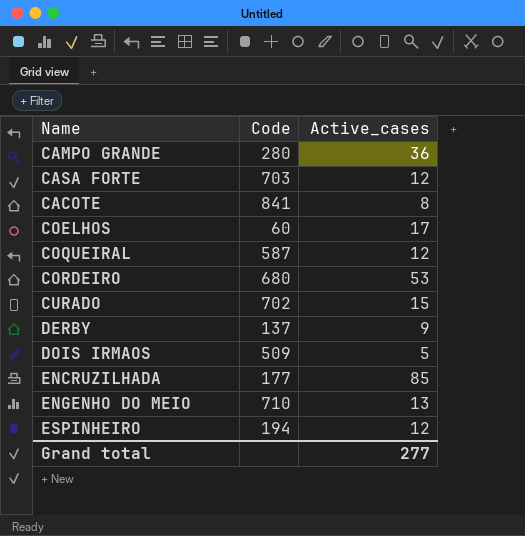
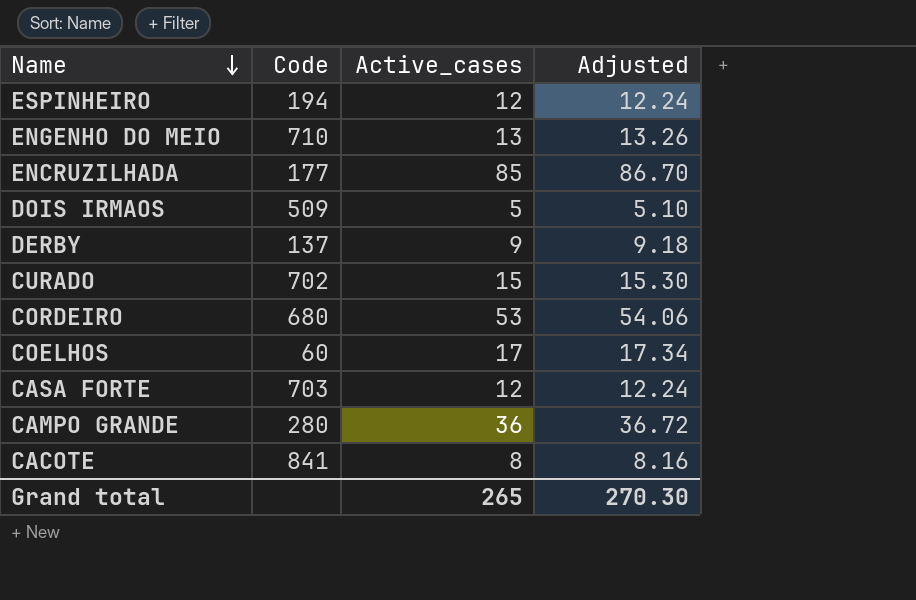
row order: none -> Name descending
column Adjusted | formula: none -> [Active_cases] * 1.02
row COQUEIRAL: 587 | 12 -> none
Grand total | Active_cases: 277 -> 265

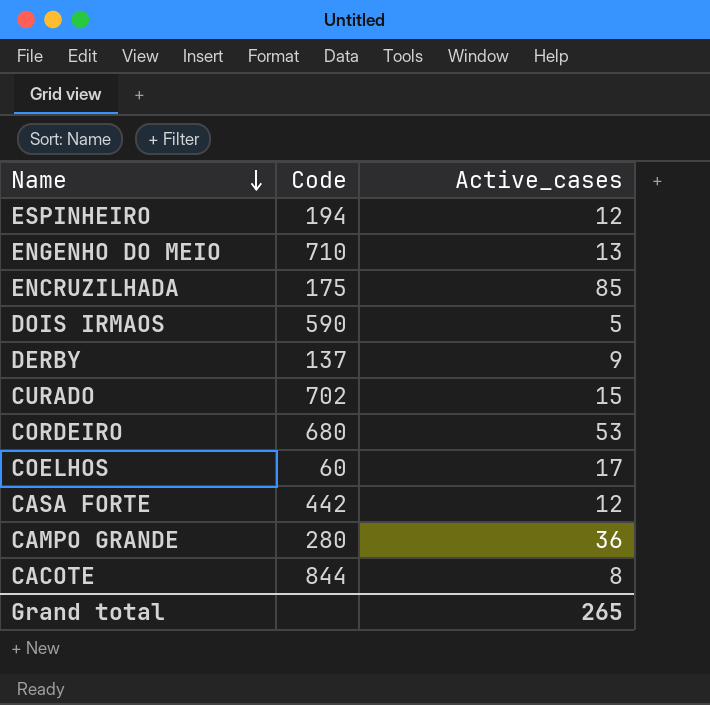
column Adjusted | formula: [Active_cases] * 1.02 -> none
ENCRUZILHADA | Code: 177 -> 175
DOIS IRMAOS | Code: 509 -> 590
CASA FORTE | Code: 703 -> 442
CACOTE | Code: 841 -> 844

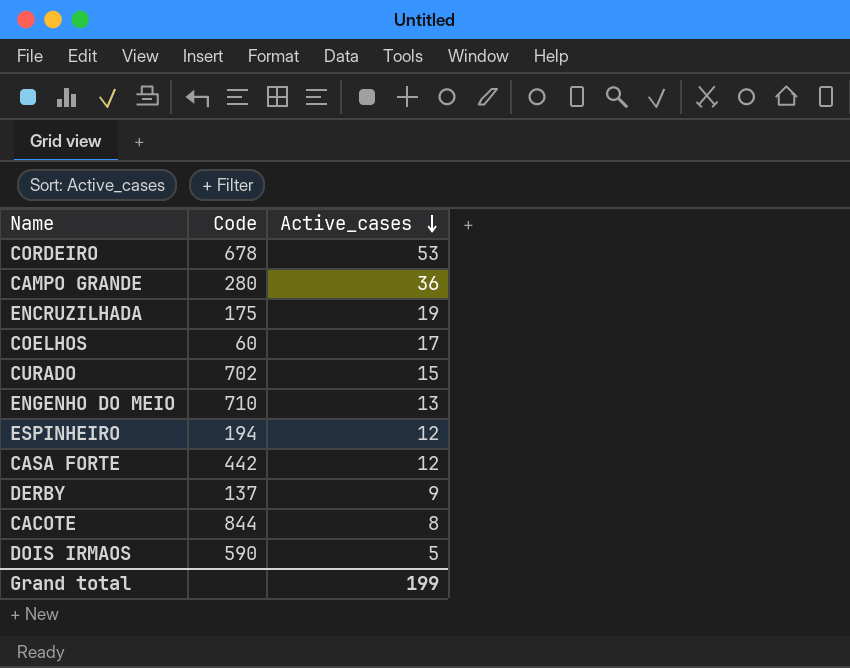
row order: Name descending -> Active_cases descending
CORDEIRO | Code: 680 -> 678
ENCRUZILHADA | Active_cases: 85 -> 19
Grand total | Active_cases: 265 -> 199

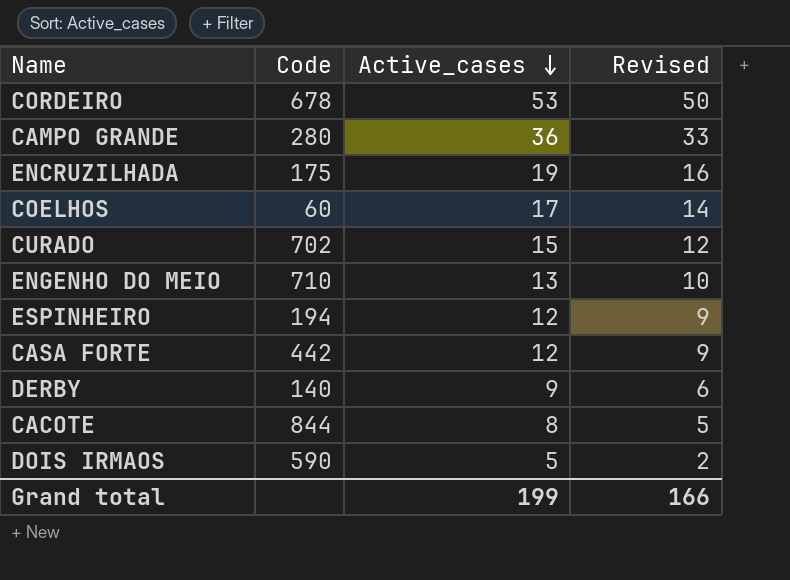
column Revised | formula: none -> [Active_cases] - 3
DERBY | Code: 137 -> 140

